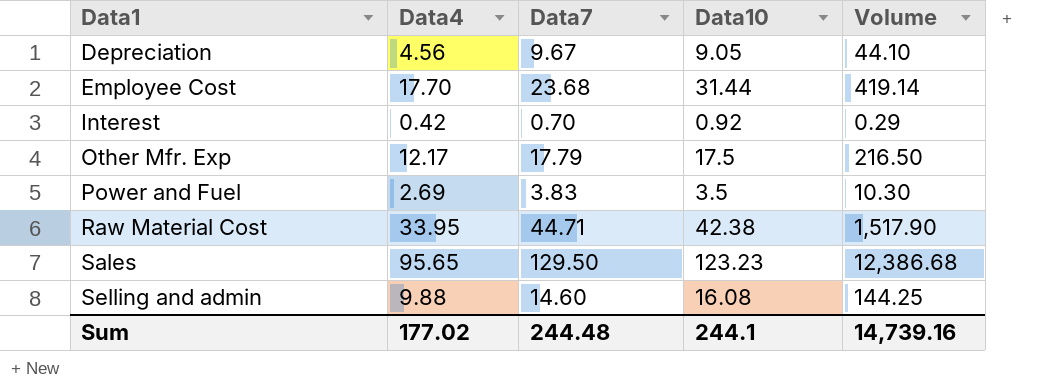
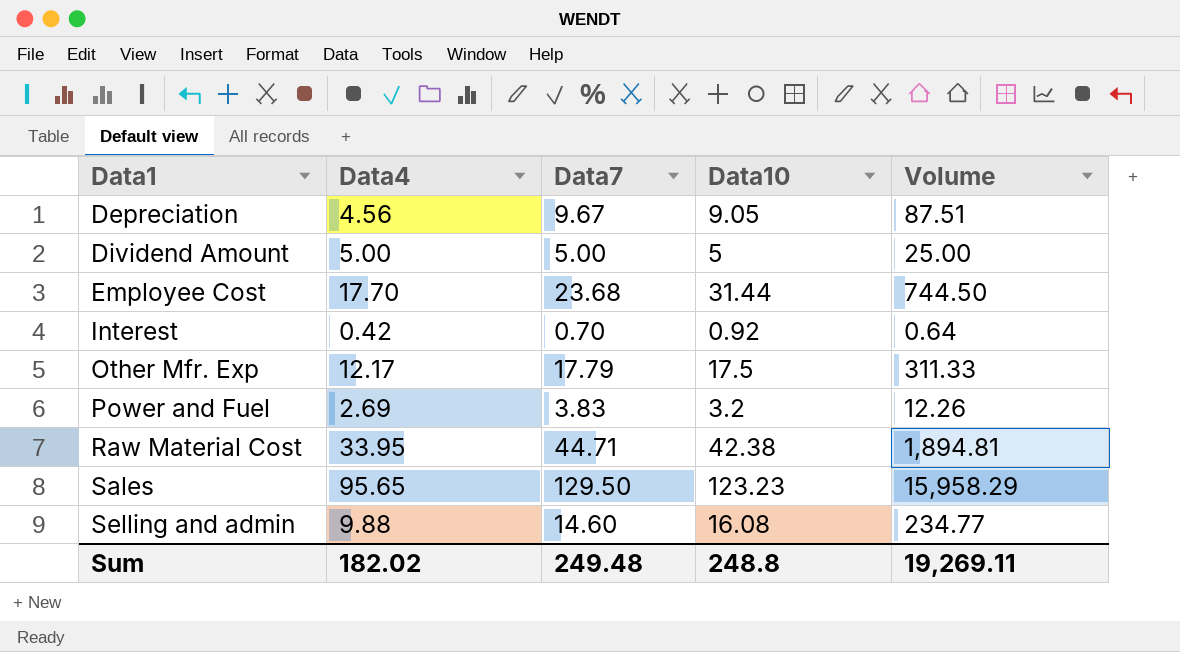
column Volume | formula: [Data4] * [Data7] -> [Data7] * [Data10]
row Dividend Amount: none -> 5.00 | 5.00 | 5 | 25.00
Power and Fuel | Data10: 3.5 -> 3.2
Sum | Data4: 177.02 -> 182.02
Sum | Data7: 244.48 -> 249.48
Sum | Data10: 244.1 -> 248.8
Sum | Volume: 14,739.16 -> 19,269.11

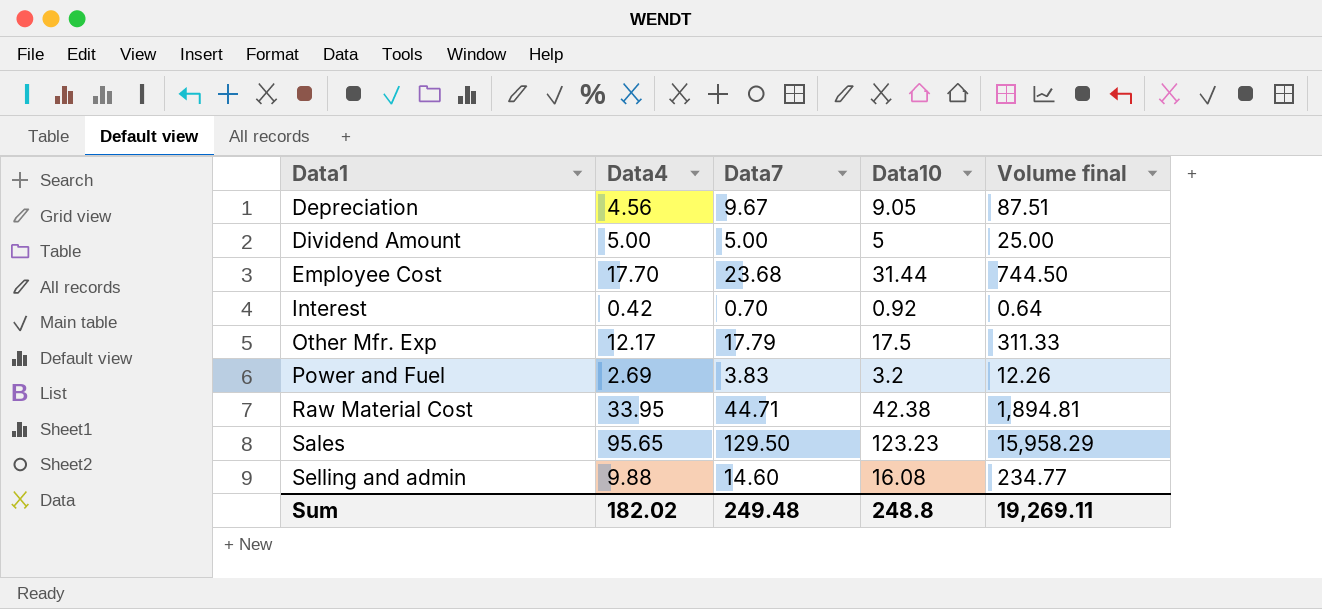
column name: Volume -> Volume final

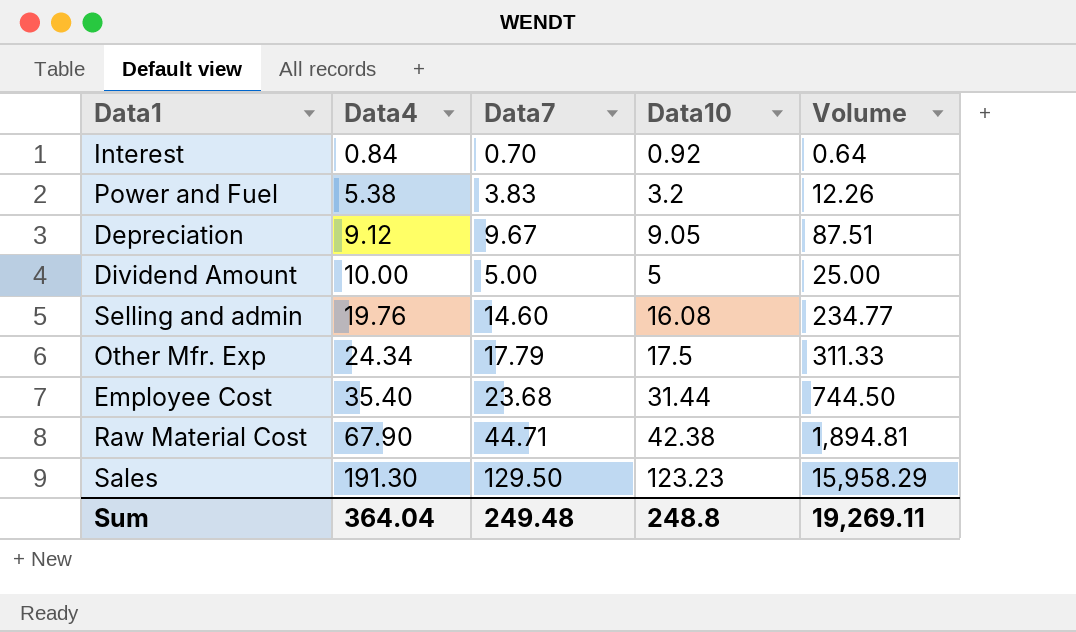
row order: Data1 ascending -> Data4 ascending
column name: Volume final -> Volume
Interest | Data4: 0.42 -> 0.84
Power and Fuel | Data4: 2.69 -> 5.38
Depreciation | Data4: 4.56 -> 9.12
Dividend Amount | Data4: 5.00 -> 10.00
Selling and admin | Data4: 9.88 -> 19.76
Other Mfr. Exp | Data4: 12.17 -> 24.34
Employee Cost | Data4: 17.70 -> 35.40
Raw Material Cost | Data4: 33.95 -> 67.90
Sales | Data4: 95.65 -> 191.30
Sum | Data4: 182.02 -> 364.04

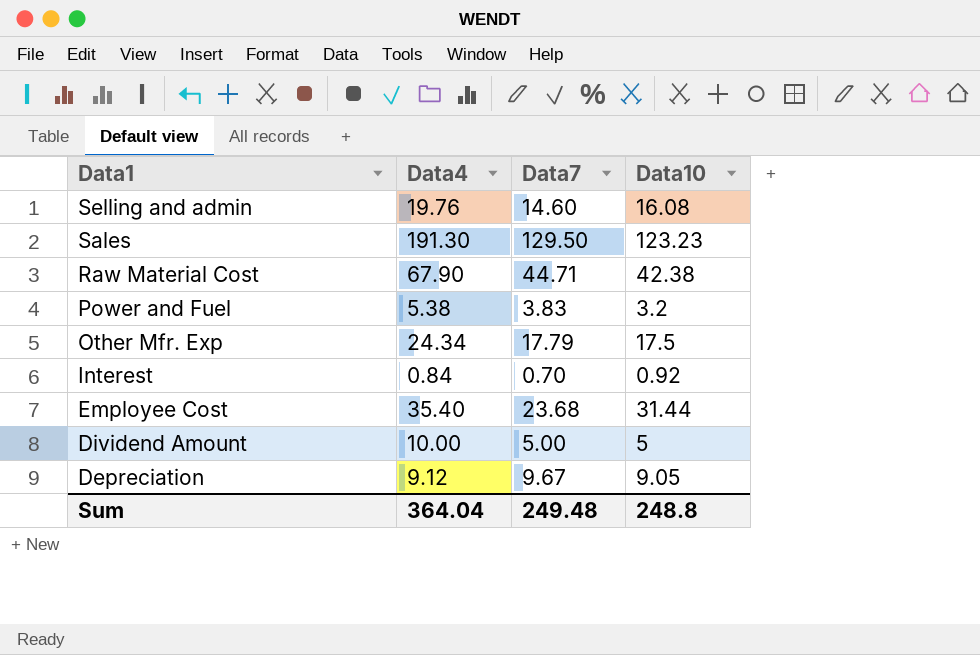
row order: Data4 ascending -> Data1 descending
column Volume | formula: [Data7] * [Data10] -> none

